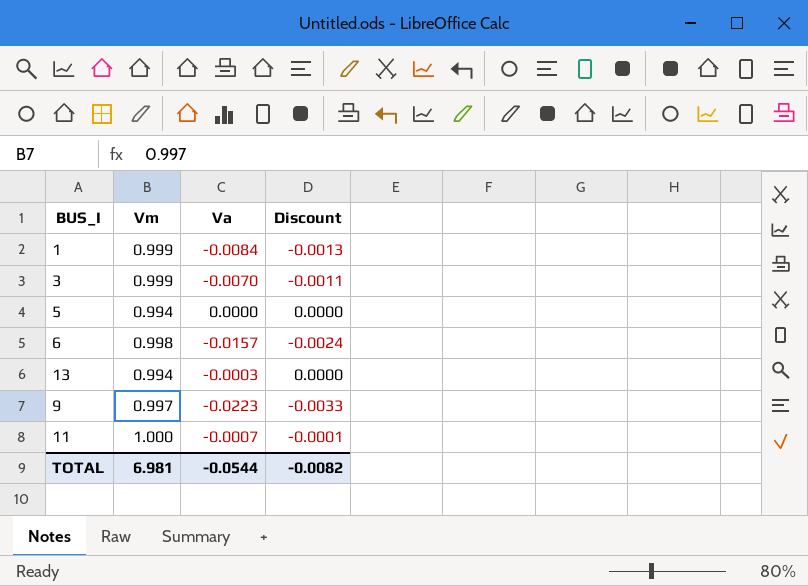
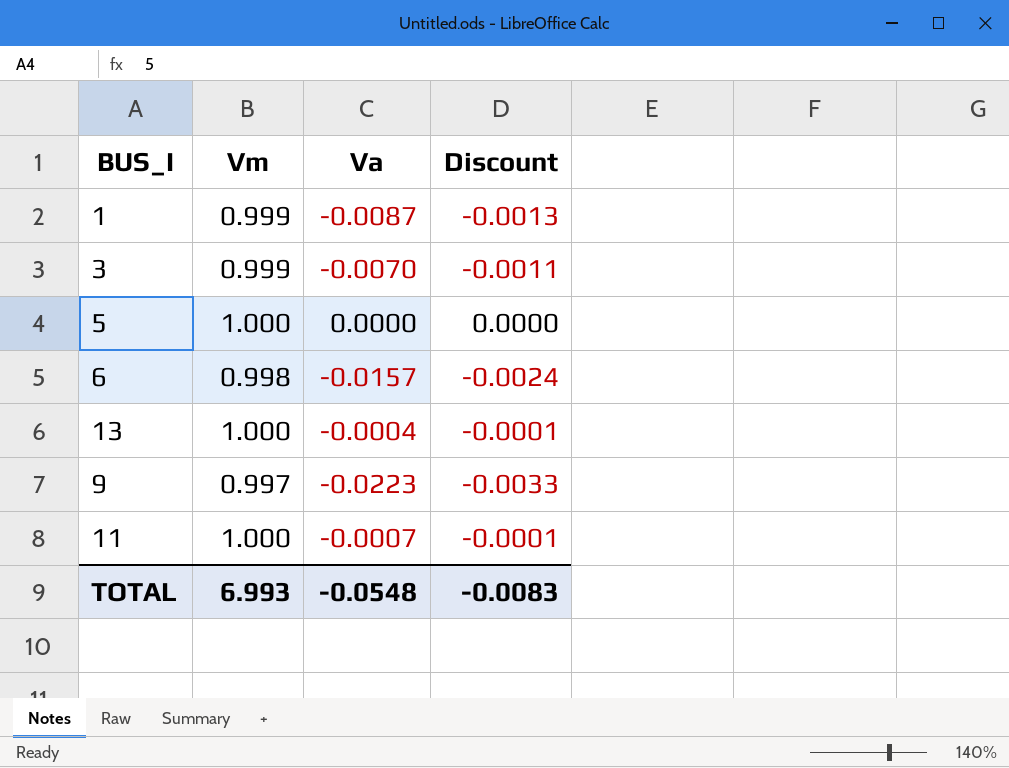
1 | Va: -0.0084 -> -0.0087
5 | Vm: 0.994 -> 1.000
13 | Vm: 0.994 -> 1.000
13 | Va: -0.0003 -> -0.0004
13 | Discount: 0.0000 -> -0.0001
TOTAL | Vm: 6.981 -> 6.993
TOTAL | Va: -0.0544 -> -0.0548
TOTAL | Discount: -0.0082 -> -0.0083

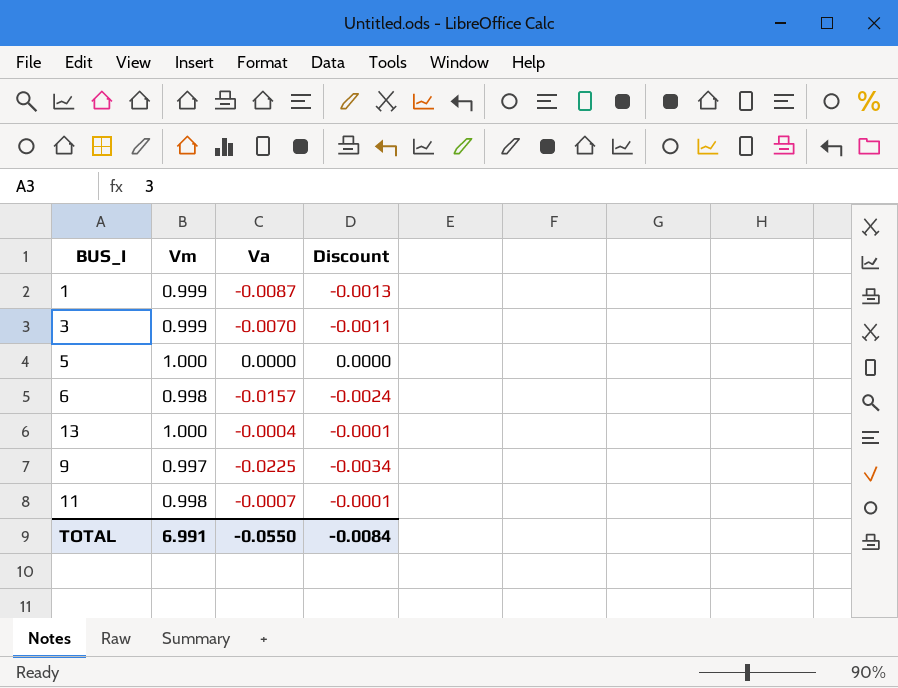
9 | Va: -0.0223 -> -0.0225
9 | Discount: -0.0033 -> -0.0034
11 | Vm: 1.000 -> 0.998
TOTAL | Vm: 6.993 -> 6.991
TOTAL | Va: -0.0548 -> -0.0550
TOTAL | Discount: -0.0083 -> -0.0084

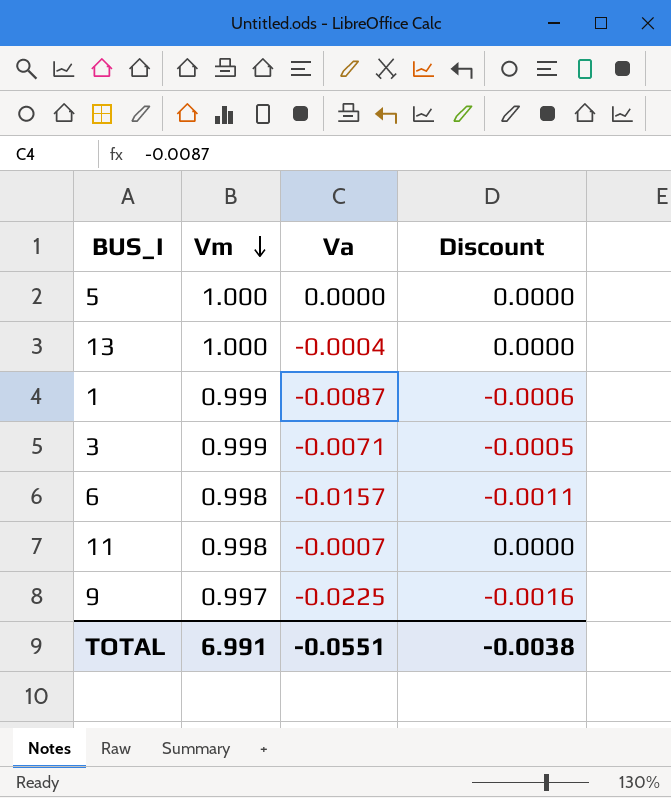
row order: none -> Vm descending
column Discount | formula: [Va] * 0.15 -> [Va] * 0.07
3 | Va: -0.0070 -> -0.0071
TOTAL | Va: -0.0550 -> -0.0551
TOTAL | Discount: -0.0084 -> -0.0038

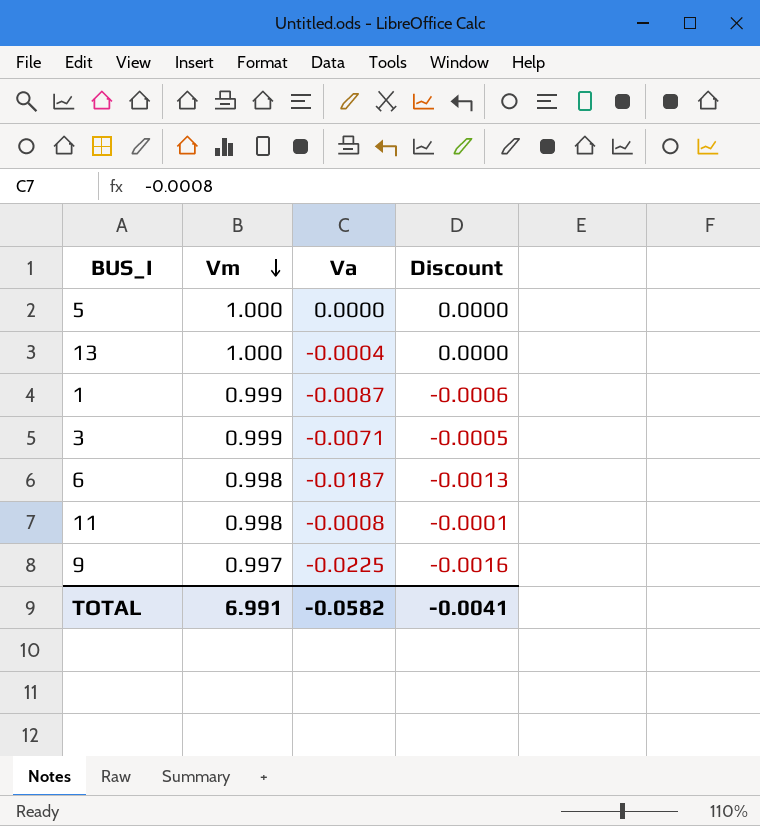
6 | Va: -0.0157 -> -0.0187
6 | Discount: -0.0011 -> -0.0013
11 | Va: -0.0007 -> -0.0008
11 | Discount: 0.0000 -> -0.0001
TOTAL | Va: -0.0551 -> -0.0582
TOTAL | Discount: -0.0038 -> -0.0041

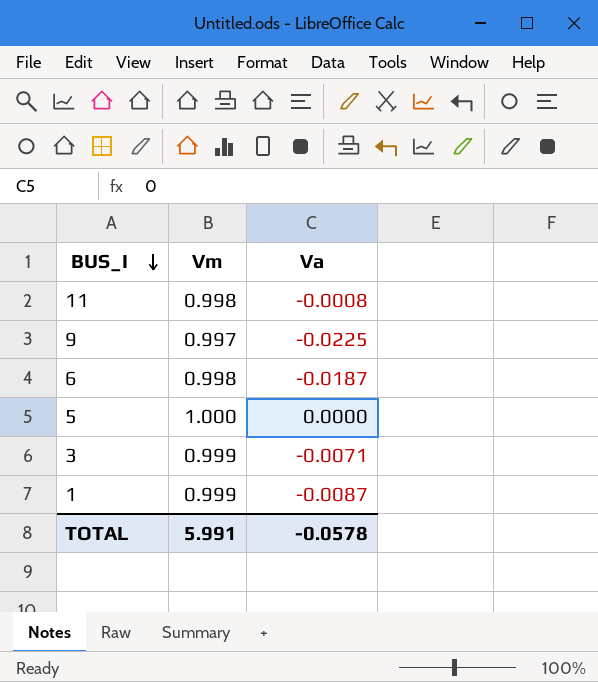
row order: Vm descending -> BUS_I descending
column Discount | formula: [Va] * 0.07 -> none
row 13: 1.000 | -0.0004 | 0.0000 -> none
TOTAL | Vm: 6.991 -> 5.991
TOTAL | Va: -0.0582 -> -0.0578

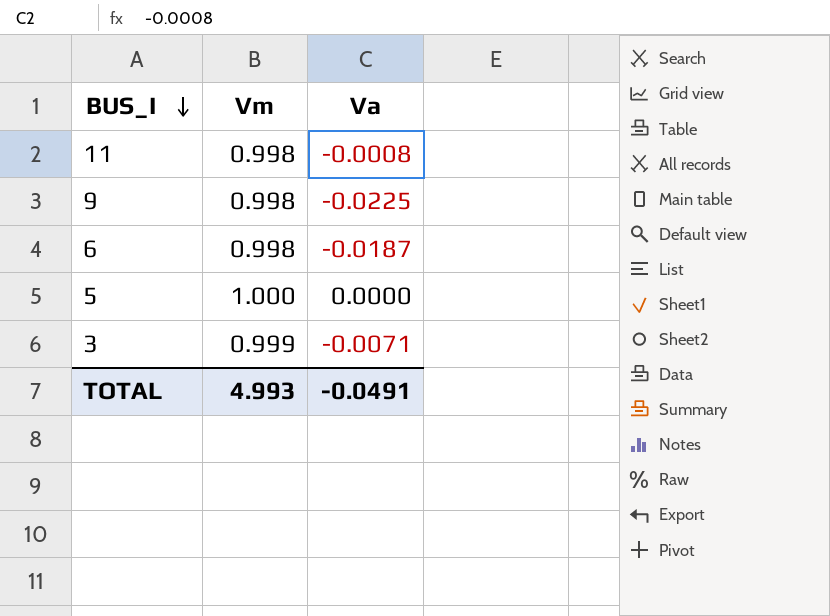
row 1: 0.999 | -0.0087 -> none
9 | Vm: 0.997 -> 0.998
TOTAL | Vm: 5.991 -> 4.993
TOTAL | Va: -0.0578 -> -0.0491

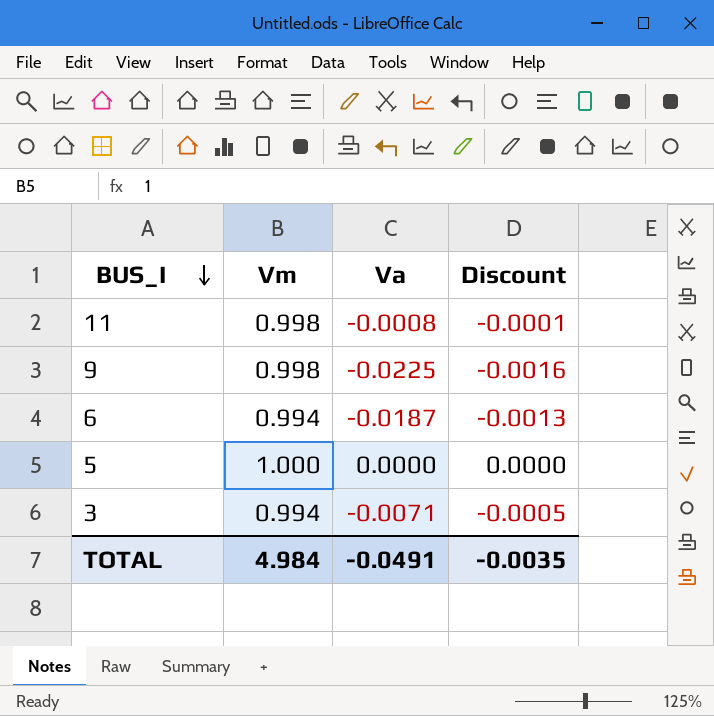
column Discount | formula: none -> [Va] * 0.07
6 | Vm: 0.998 -> 0.994
3 | Vm: 0.999 -> 0.994
TOTAL | Vm: 4.993 -> 4.984

